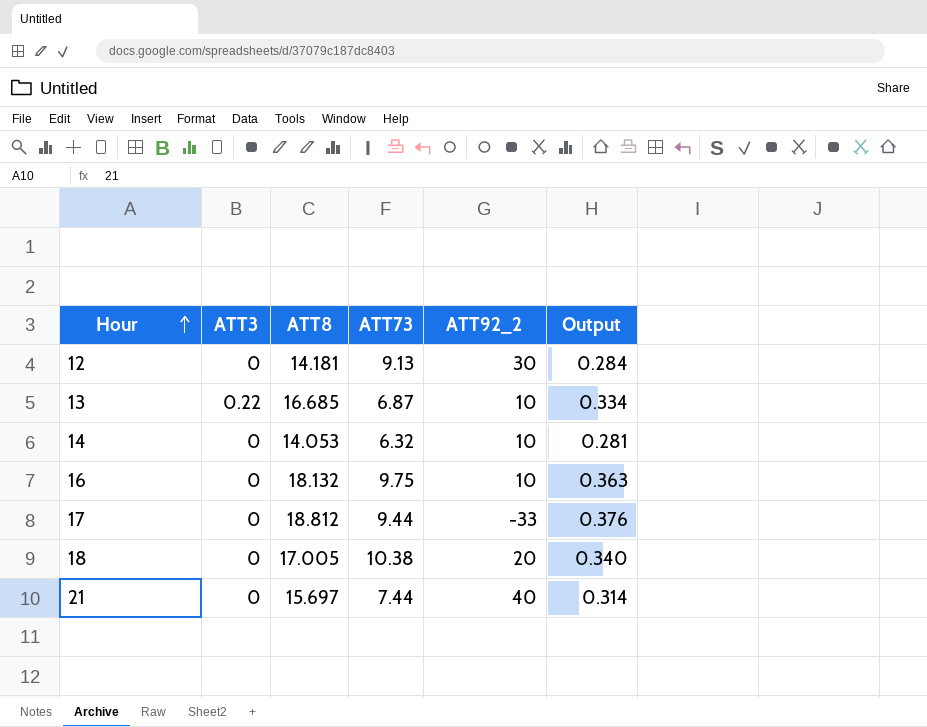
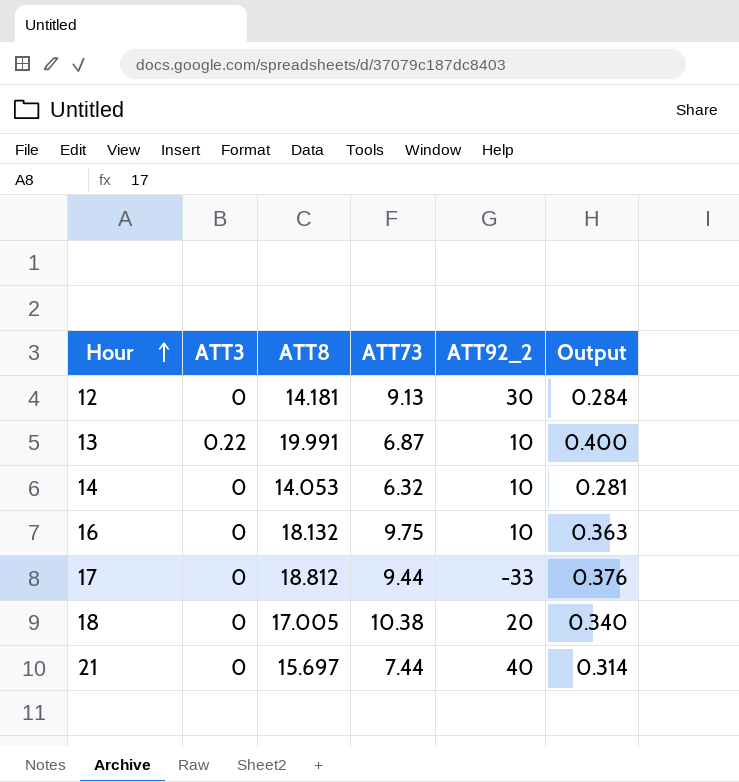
13 | ATT8: 16.685 -> 19.991
13 | Output: 0.334 -> 0.400

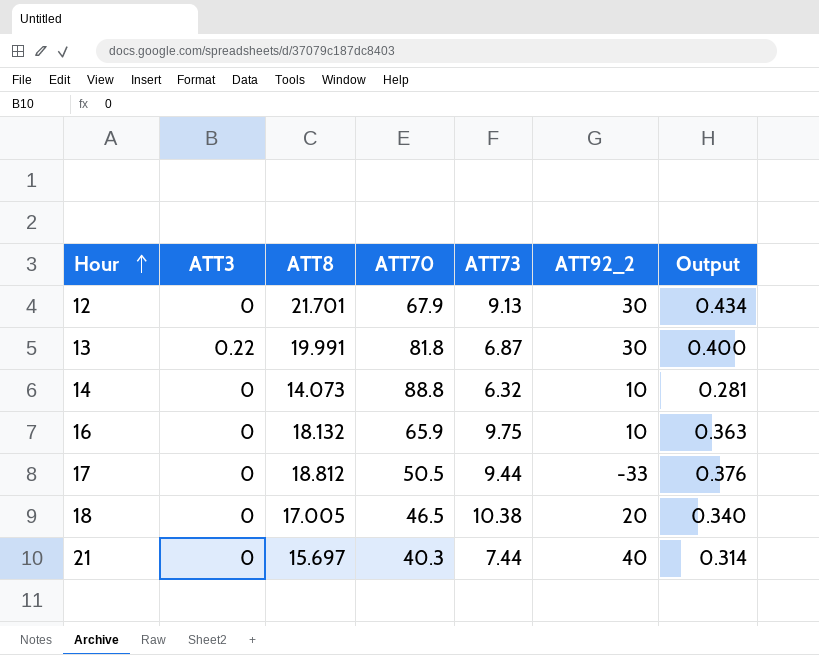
column ATT70 | position: none -> 4
12 | ATT8: 14.181 -> 21.701
12 | Output: 0.284 -> 0.434
13 | ATT92_2: 10 -> 30
14 | ATT8: 14.053 -> 14.073

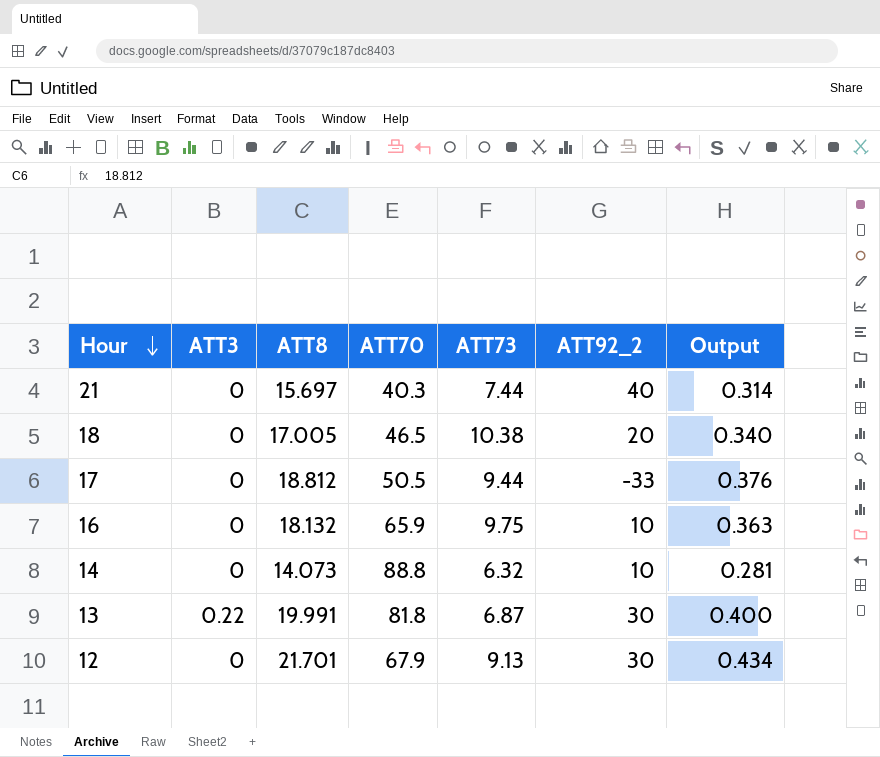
row order: Hour ascending -> Hour descending

